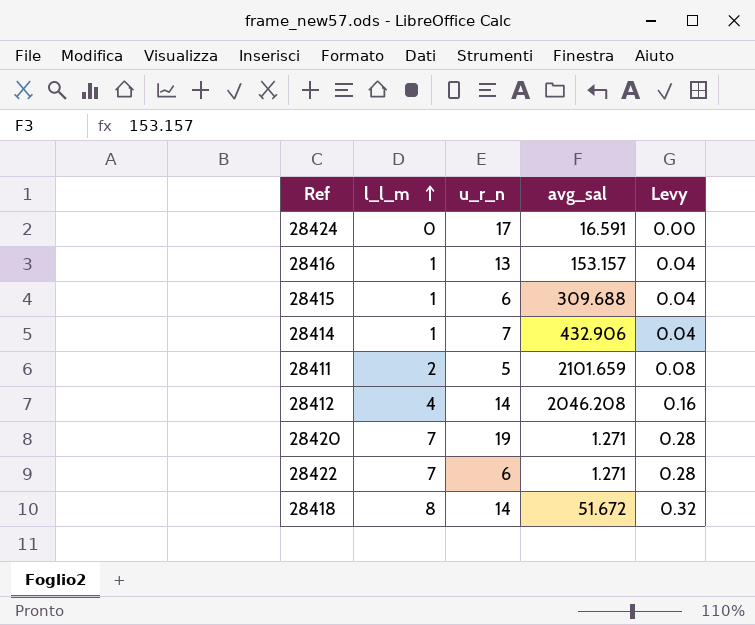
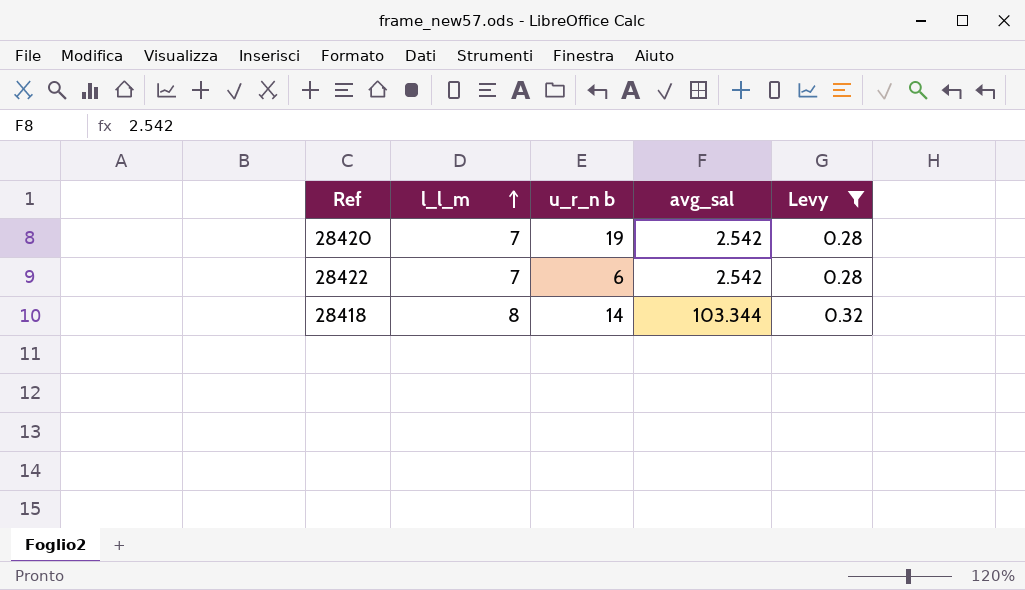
filter: none -> Levy >= 0.28
column name: u_r_n -> u_r_n b
28420 | avg_sal: 1.271 -> 2.542
28422 | avg_sal: 1.271 -> 2.542
28418 | avg_sal: 51.672 -> 103.344

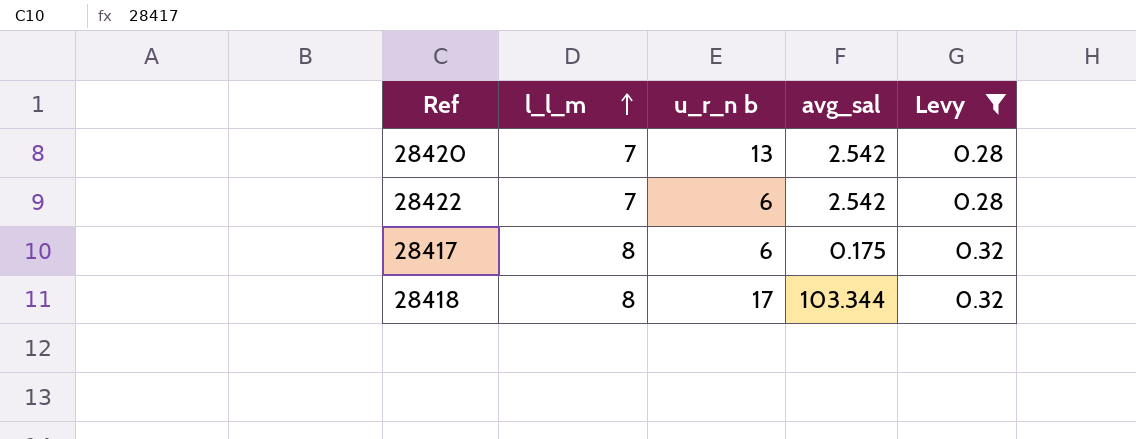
28420 | u_r_n b: 19 -> 13
row 28417: none -> 8 | 6 | 0.175 | 0.32
28418 | u_r_n b: 14 -> 17

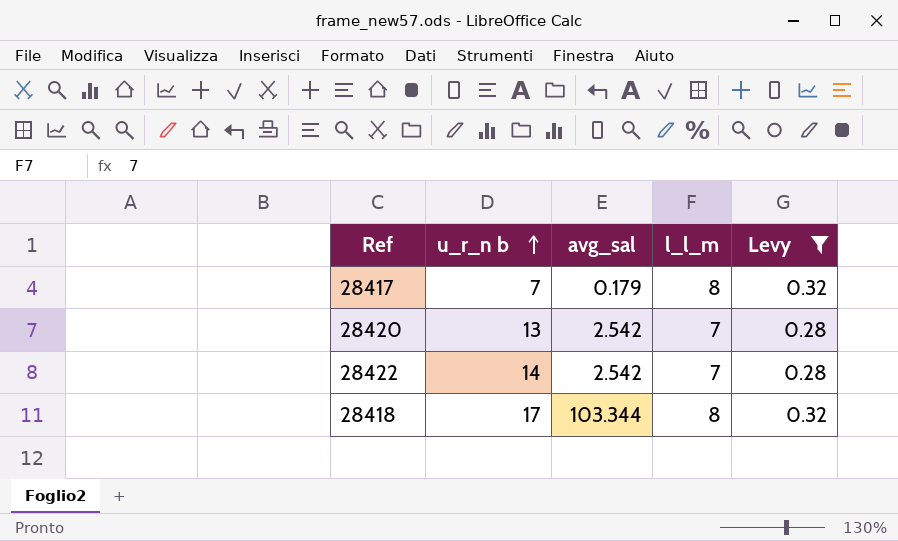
row order: l_l_m ascending -> u_r_n b ascending
column l_l_m | position: 2 -> 4
28417 | u_r_n b: 6 -> 7
28417 | avg_sal: 0.175 -> 0.179
28422 | u_r_n b: 6 -> 14

